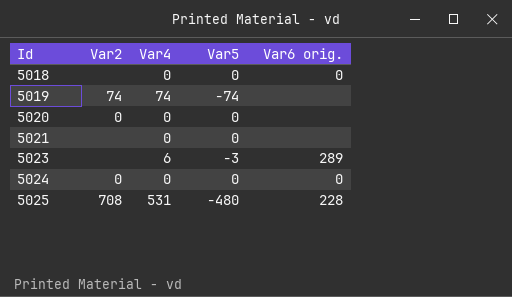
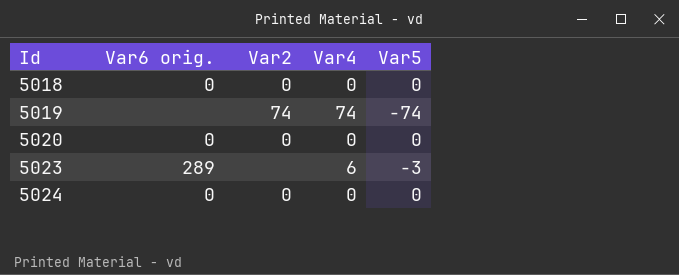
column Var6 orig. | position: 5 -> 2
row 5021: none | 0 | 0 | none -> none
row 5025: 708 | 531 | -480 | 228 -> none
5018 | Var2: none -> 0
5020 | Var6 orig.: none -> 0

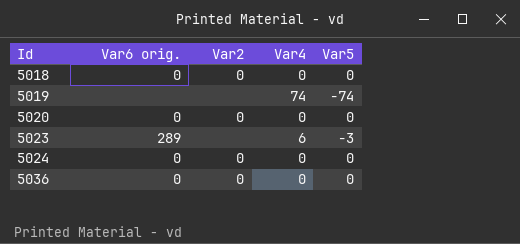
5019 | Var2: 74 -> none
row 5036: none -> 0 | 0 | 0 | 0

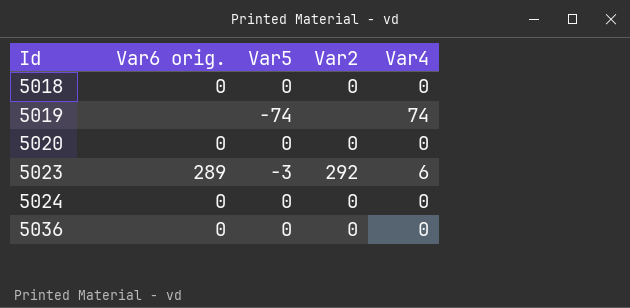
column Var5 | position: 5 -> 3
5023 | Var2: none -> 292

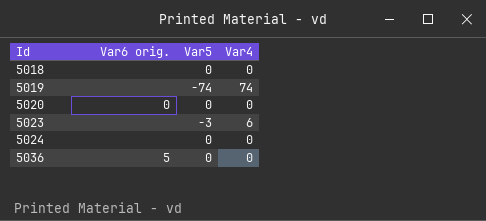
column Var2 | position: 4 -> none
5018 | Var6 orig.: 0 -> none
5023 | Var6 orig.: 289 -> none
5024 | Var6 orig.: 0 -> none
5036 | Var6 orig.: 0 -> 5

